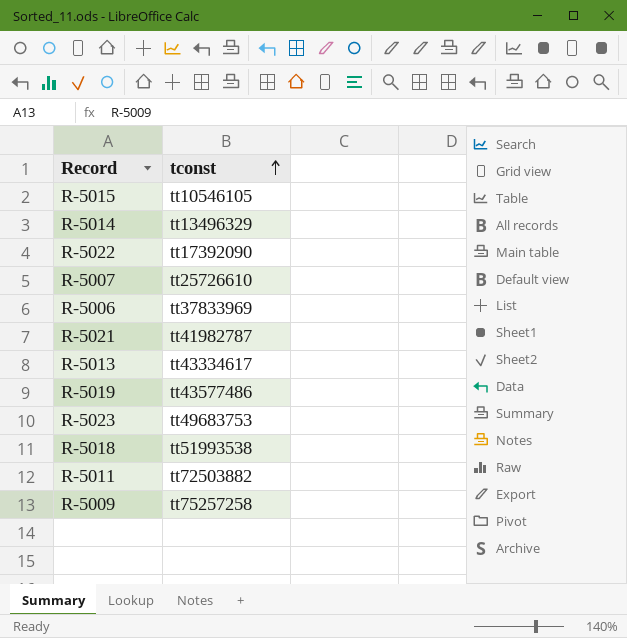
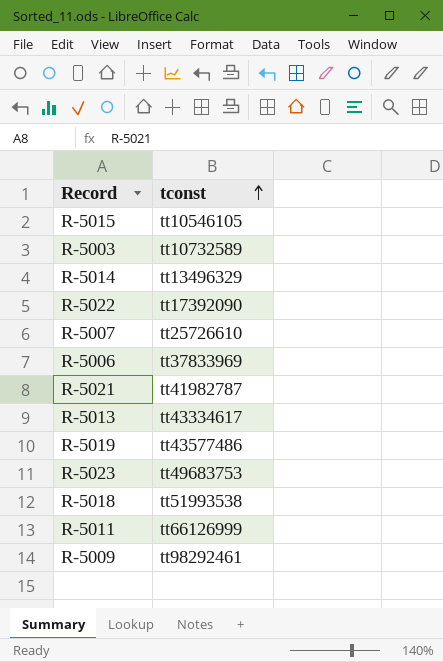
row R-5003: none -> tt10732589
R-5011 | tconst: tt72503882 -> tt66126999
R-5009 | tconst: tt75257258 -> tt98292461

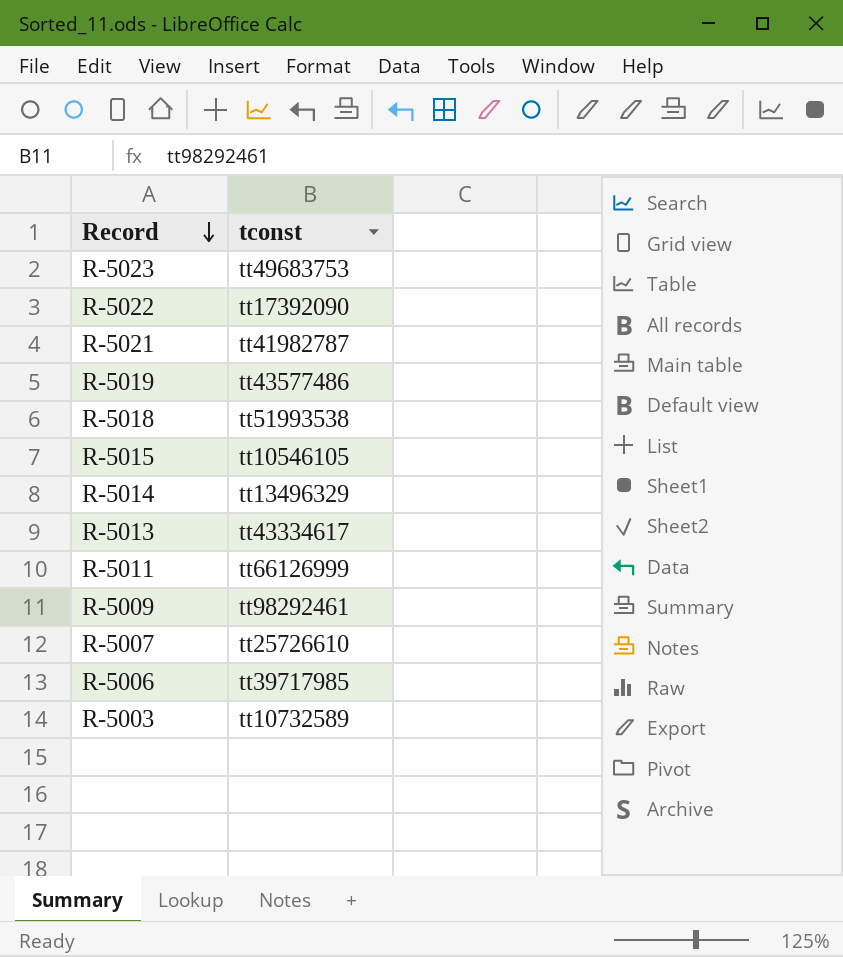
row order: tconst ascending -> Record descending
R-5006 | tconst: tt37833969 -> tt39717985

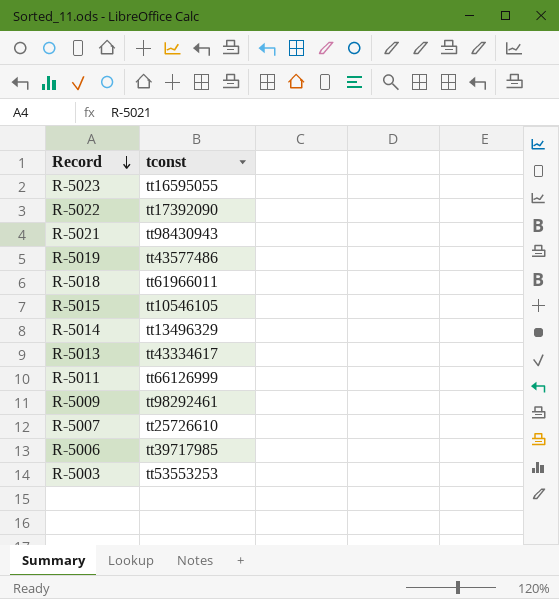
R-5023 | tconst: tt49683753 -> tt16595055
R-5021 | tconst: tt41982787 -> tt98430943
R-5018 | tconst: tt51993538 -> tt61966011
R-5003 | tconst: tt10732589 -> tt53553253

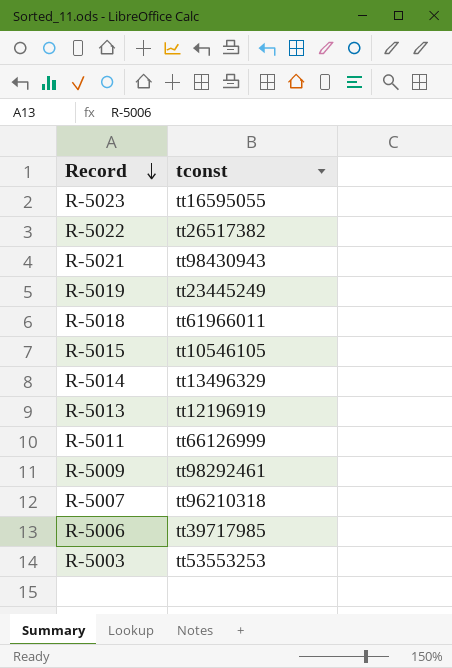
R-5022 | tconst: tt17392090 -> tt26517382
R-5019 | tconst: tt43577486 -> tt23445249
R-5013 | tconst: tt43334617 -> tt12196919
R-5007 | tconst: tt25726610 -> tt96210318

